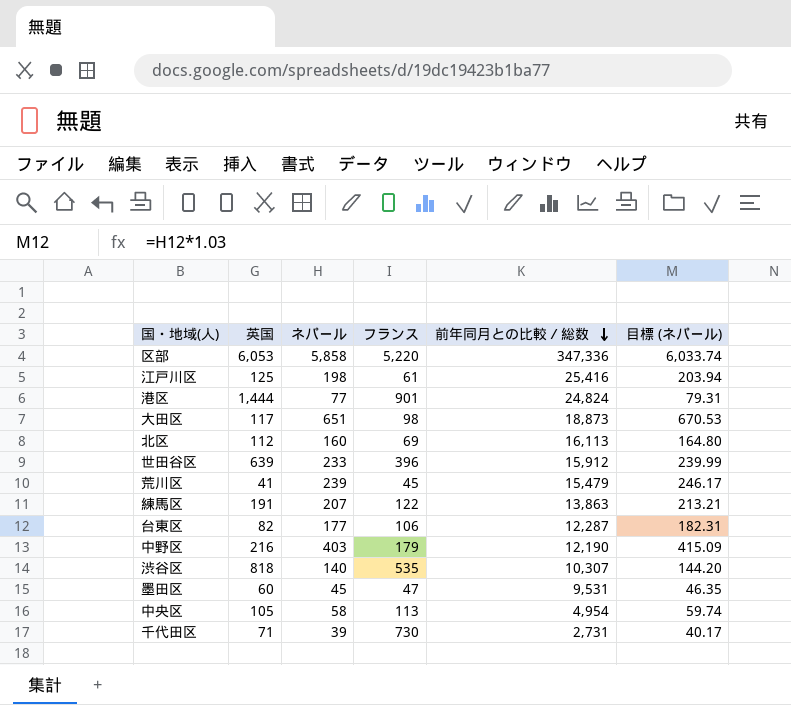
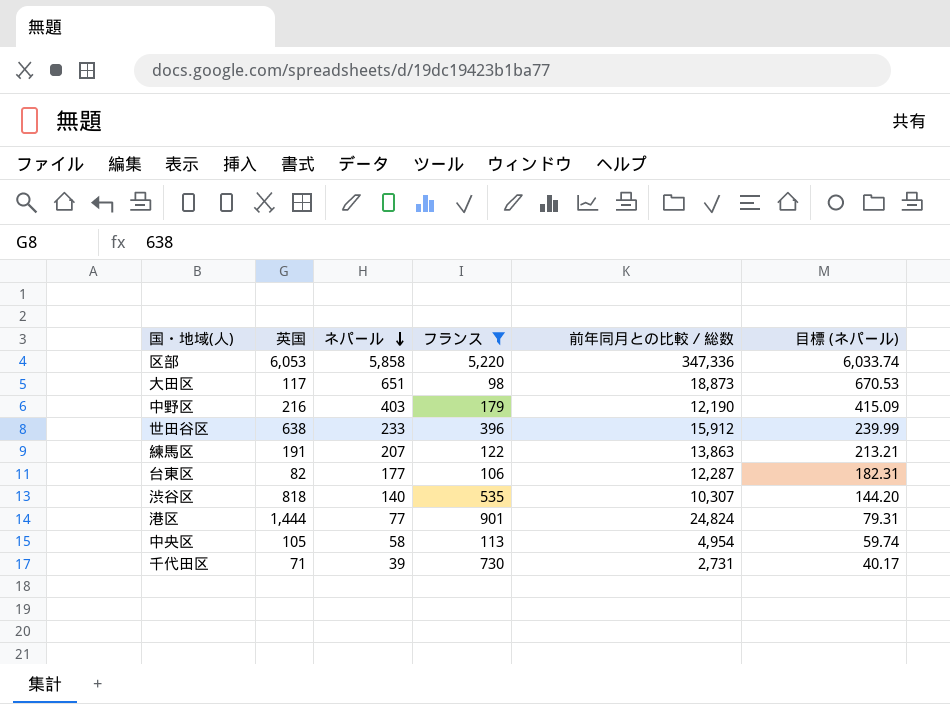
filter: none -> フランス >= 98
row order: 前年同月との比較／総数 descending -> ネパール descending
世田谷区 | 英国: 639 -> 638

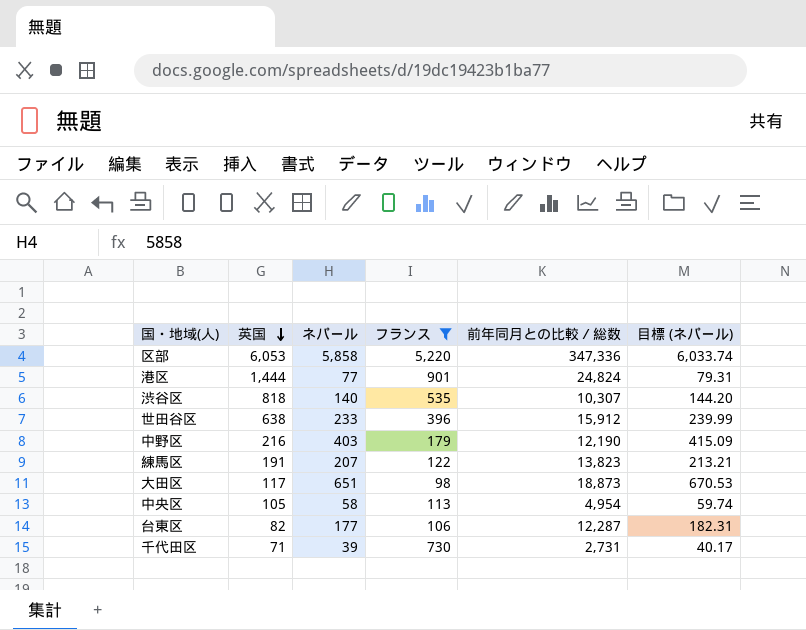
row order: ネパール descending -> 英国 descending
練馬区 | 前年同月との比較／総数: 13,863 -> 13,823

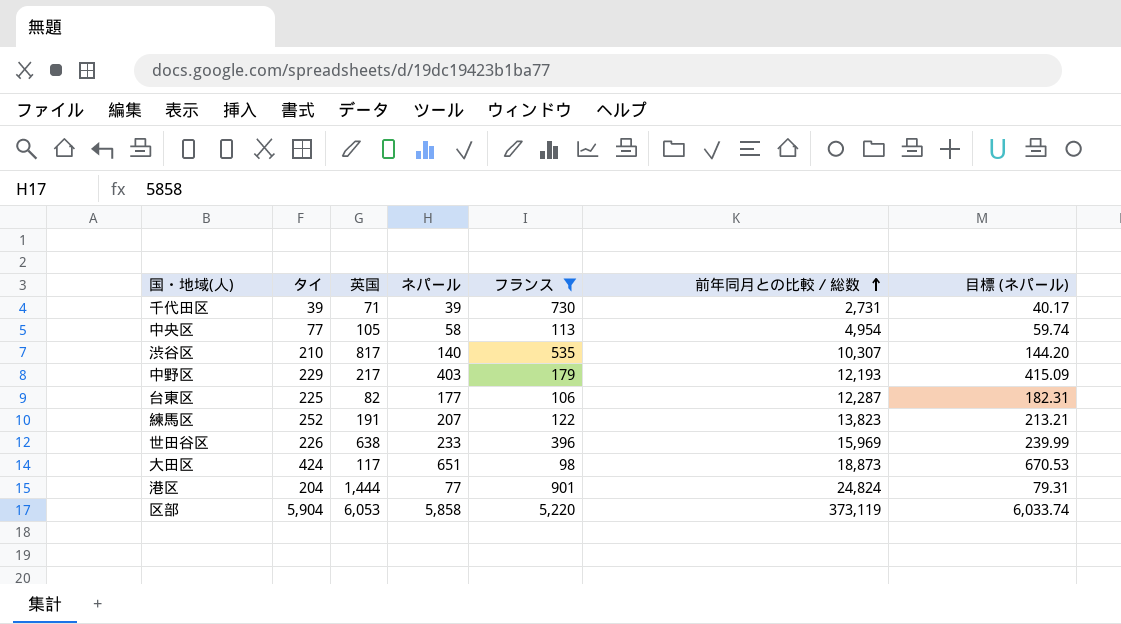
row order: 英国 descending -> 前年同月との比較／総数 ascending
column タイ | position: none -> 2
渋谷区 | 英国: 818 -> 817
中野区 | 英国: 216 -> 217
中野区 | 前年同月との比較／総数: 12,190 -> 12,193
世田谷区 | 前年同月との比較／総数: 15,912 -> 15,969
区部 | 前年同月との比較／総数: 347,336 -> 373,119

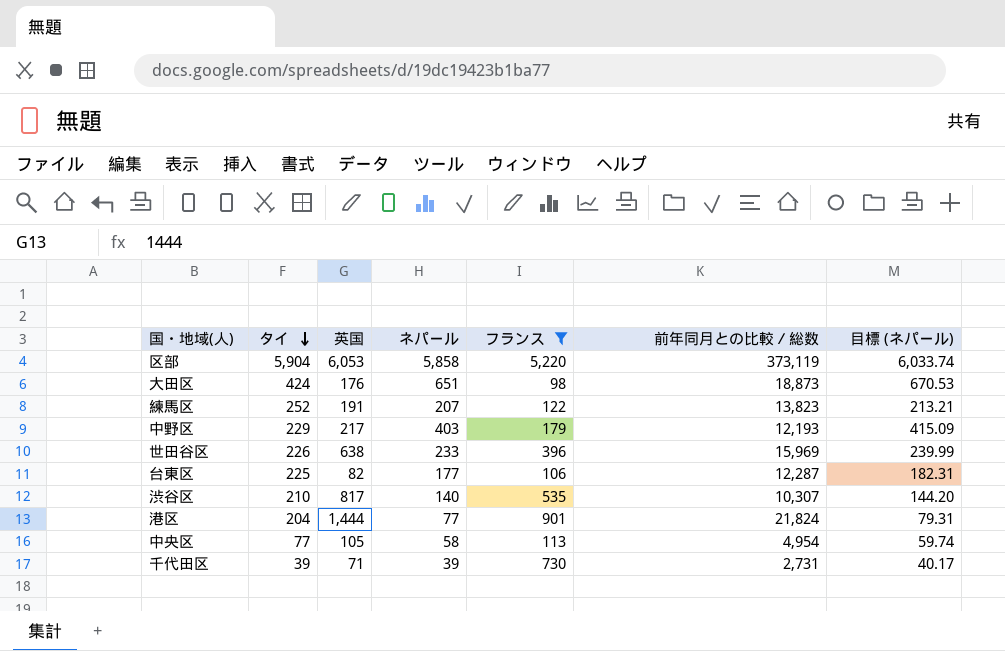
row order: 前年同月との比較／総数 ascending -> タイ descending
大田区 | 英国: 117 -> 176
港区 | 前年同月との比較／総数: 24,824 -> 21,824

